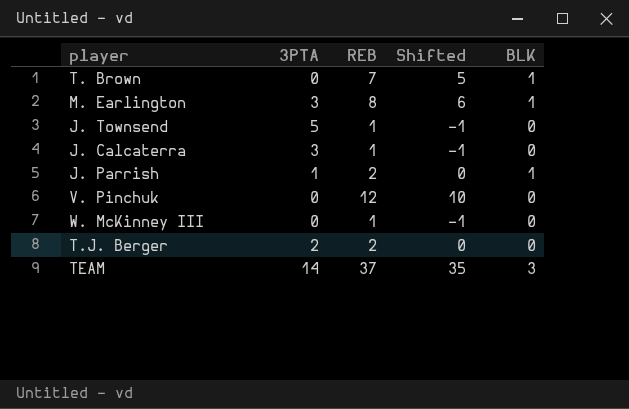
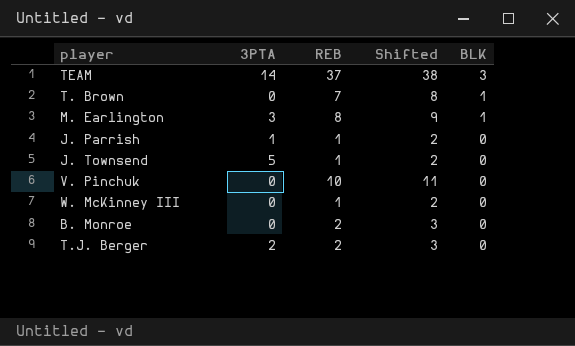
row order: none -> BLK descending
column Shifted | formula: [REB] - 2 -> [REB] + 1
row J. Calcaterra: 3 | 1 | -1 | 0 -> none
J. Parrish | REB: 2 -> 1
J. Parrish | BLK: 1 -> 0
V. Pinchuk | REB: 12 -> 10
row B. Monroe: none -> 0 | 2 | 3 | 0

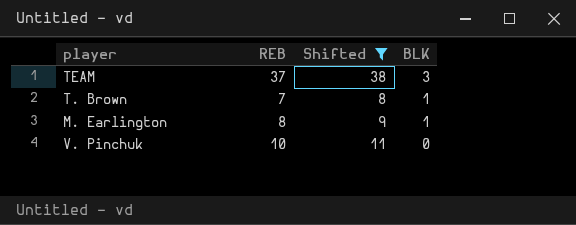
filter: none -> Shifted >= 8
column 3PTA | position: 2 -> none

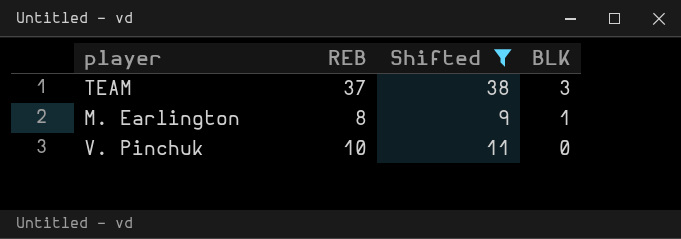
row T. Brown: 7 | 8 | 1 -> none

